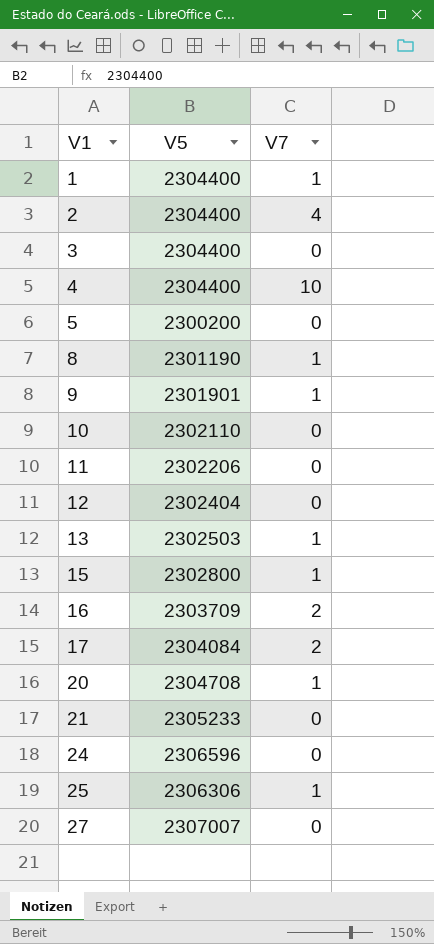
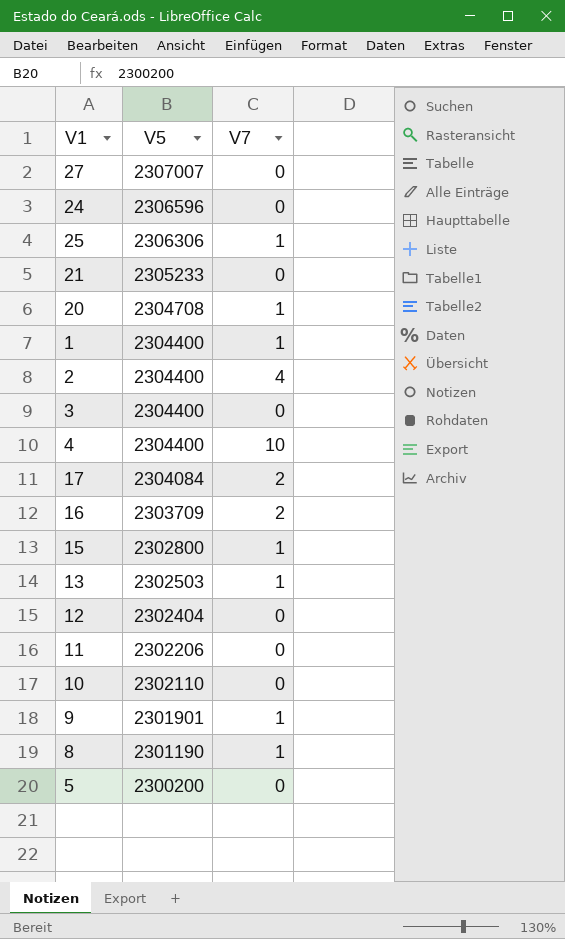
row order: V1 ascending -> V5 descending

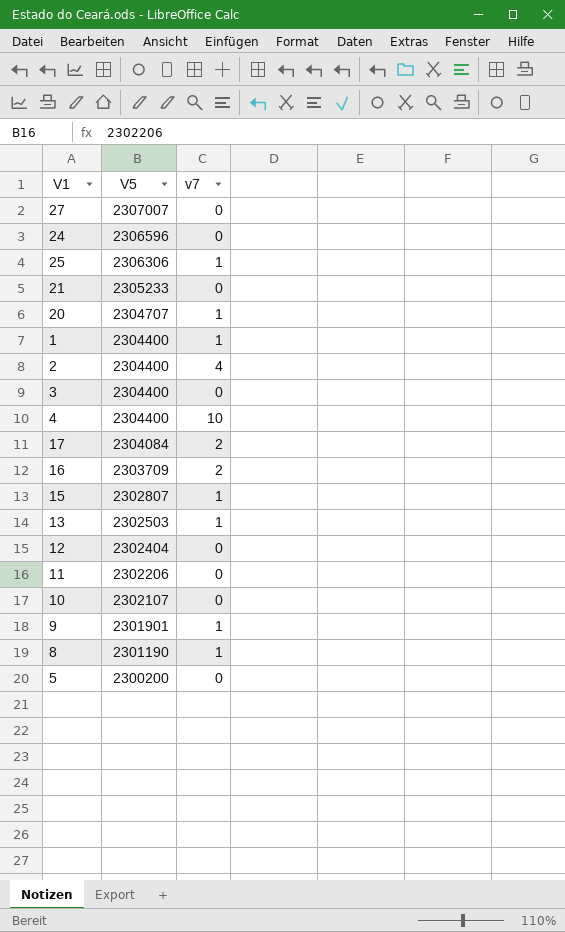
column name: V7 -> v7
20 | V5: 2304708 -> 2304707
15 | V5: 2302800 -> 2302807
10 | V5: 2302110 -> 2302107

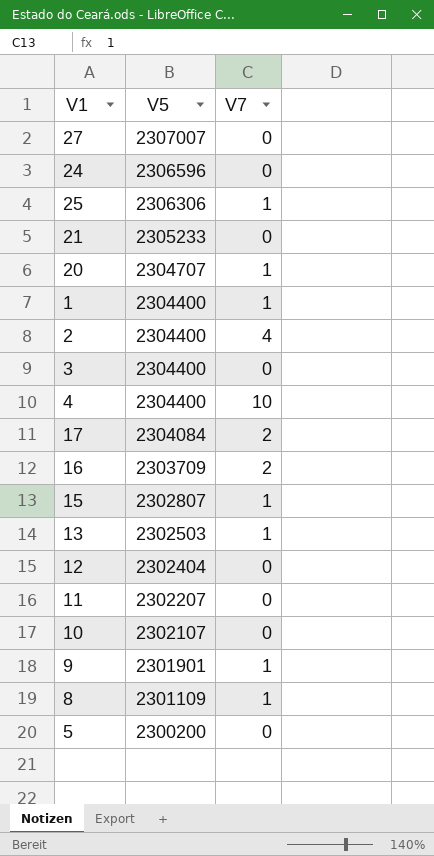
column name: v7 -> V7
11 | V5: 2302206 -> 2302207
8 | V5: 2301190 -> 2301109

